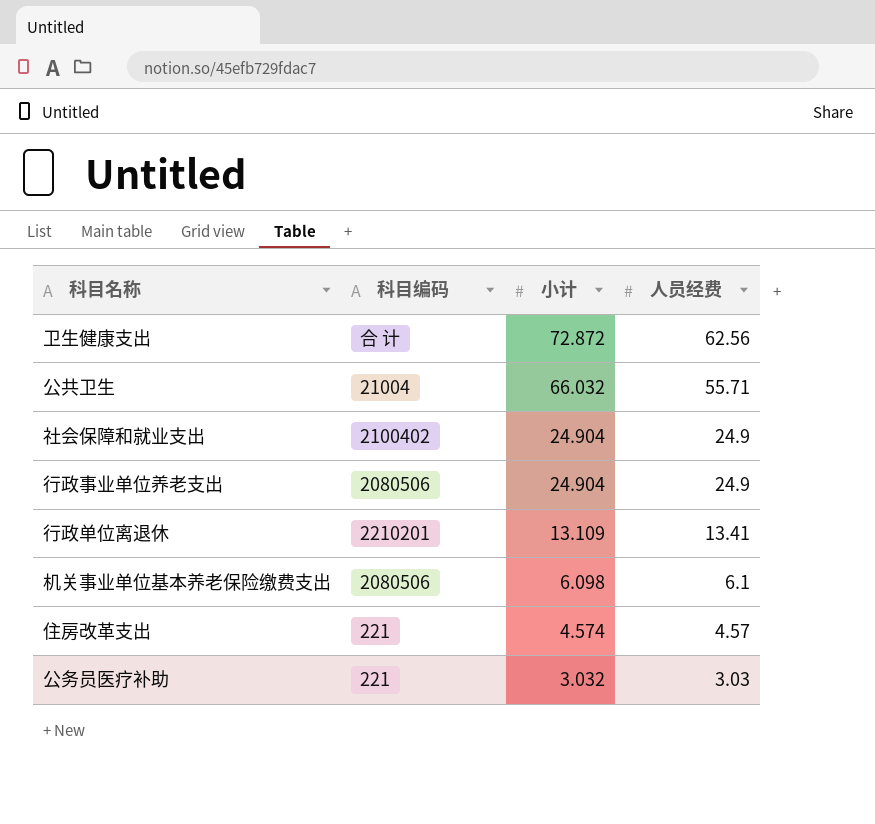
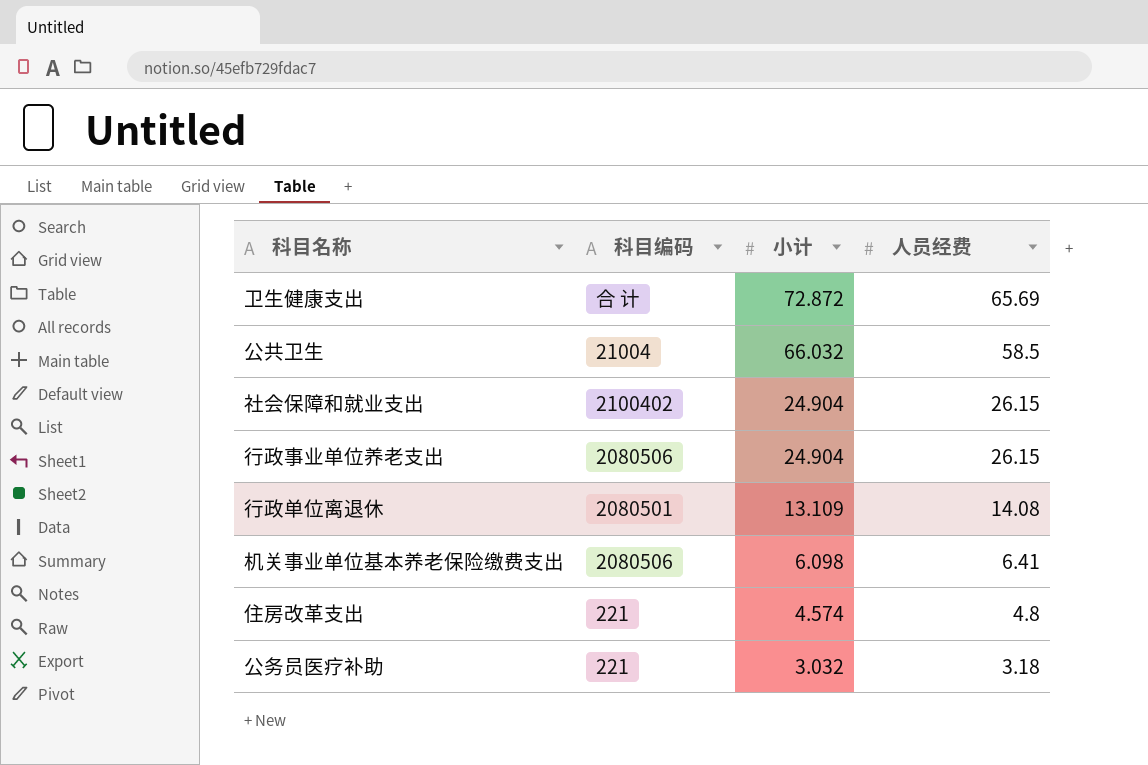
卫生健康支出 | 人员经费: 62.56 -> 65.69
公共卫生 | 人员经费: 55.71 -> 58.5
社会保障和就业支出 | 人员经费: 24.9 -> 26.15
行政事业单位养老支出 | 人员经费: 24.9 -> 26.15
行政单位离退休 | 科目编码: 2210201 -> 2080501
行政单位离退休 | 人员经费: 13.41 -> 14.08
机关事业单位基本养老保险缴费支出 | 人员经费: 6.1 -> 6.41
住房改革支出 | 人员经费: 4.57 -> 4.8
公务员医疗补助 | 人员经费: 3.03 -> 3.18

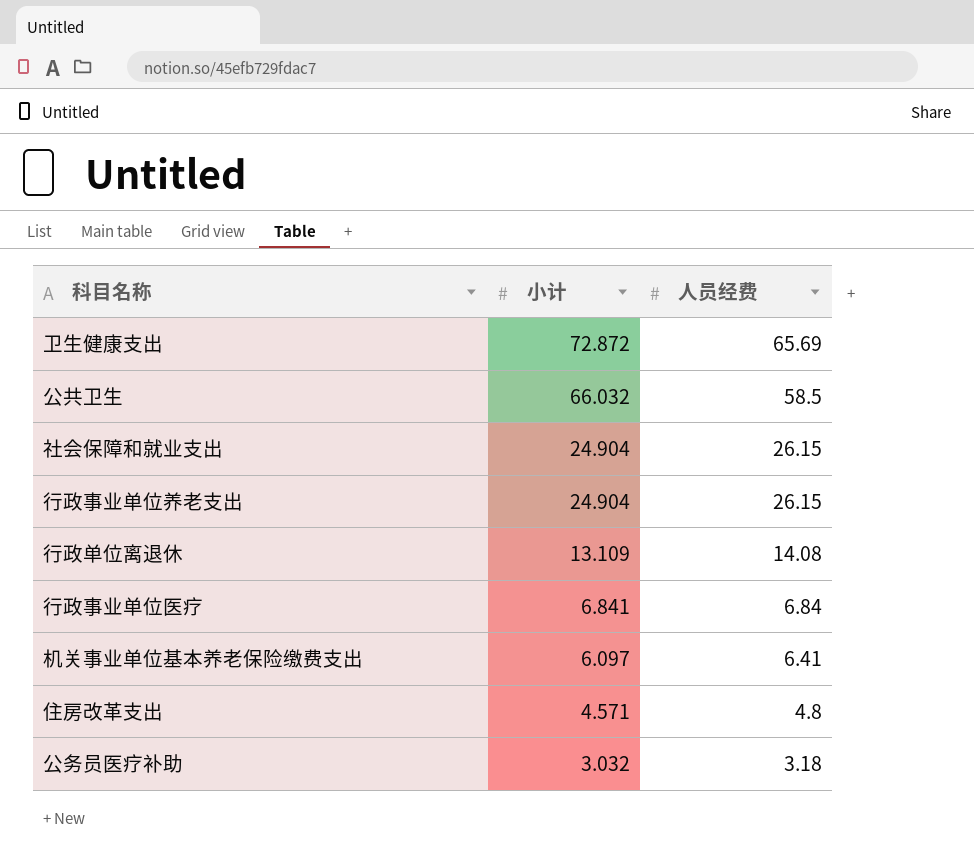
column 科目编码 | position: 2 -> none
row 行政事业单位医疗: none -> 6.841 | 6.84
机关事业单位基本养老保险缴费支出 | 小计: 6.098 -> 6.097
住房改革支出 | 小计: 4.574 -> 4.571

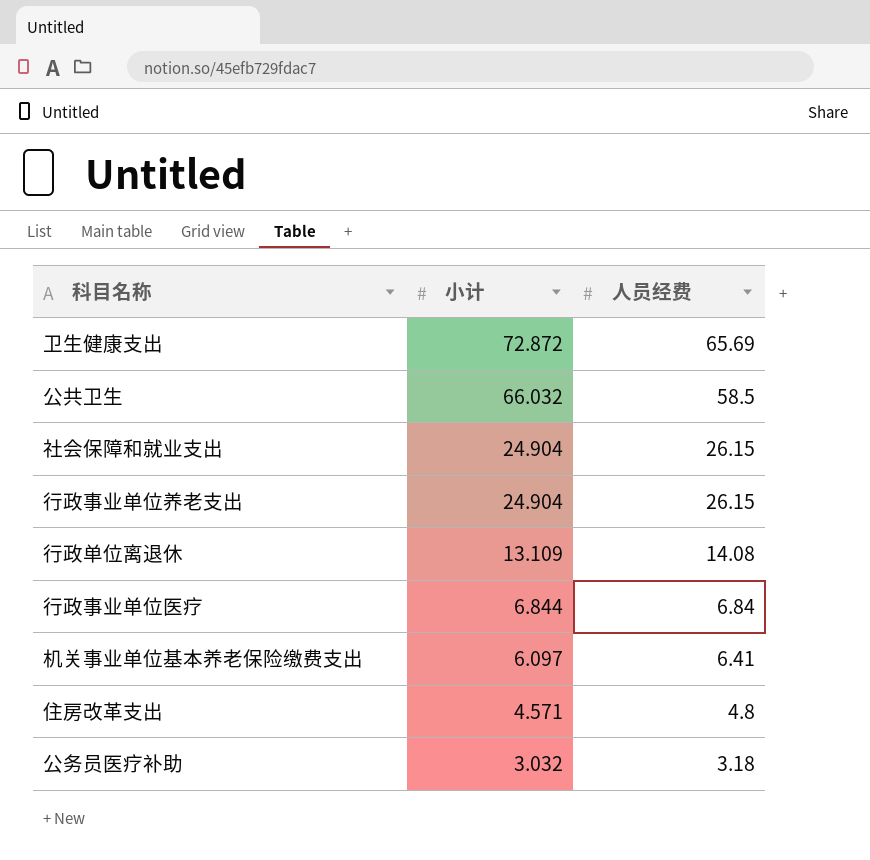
行政事业单位医疗 | 小计: 6.841 -> 6.844

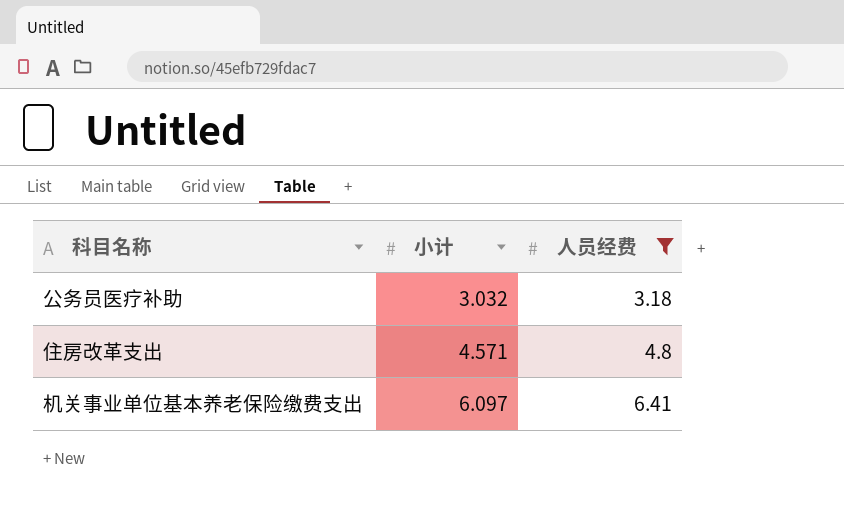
filter: none -> 人员经费 <= 6.41
row order: 小计 descending -> 小计 ascending

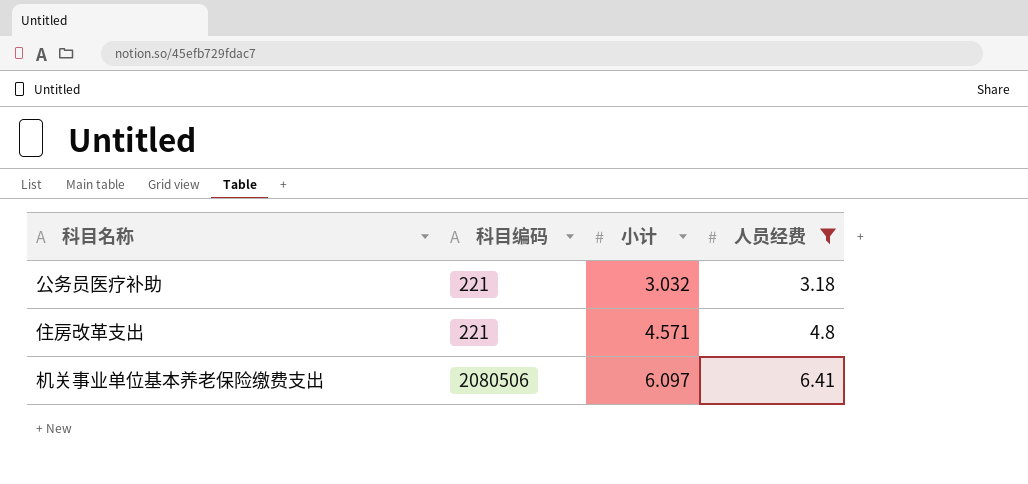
column 科目编码 | position: none -> 2

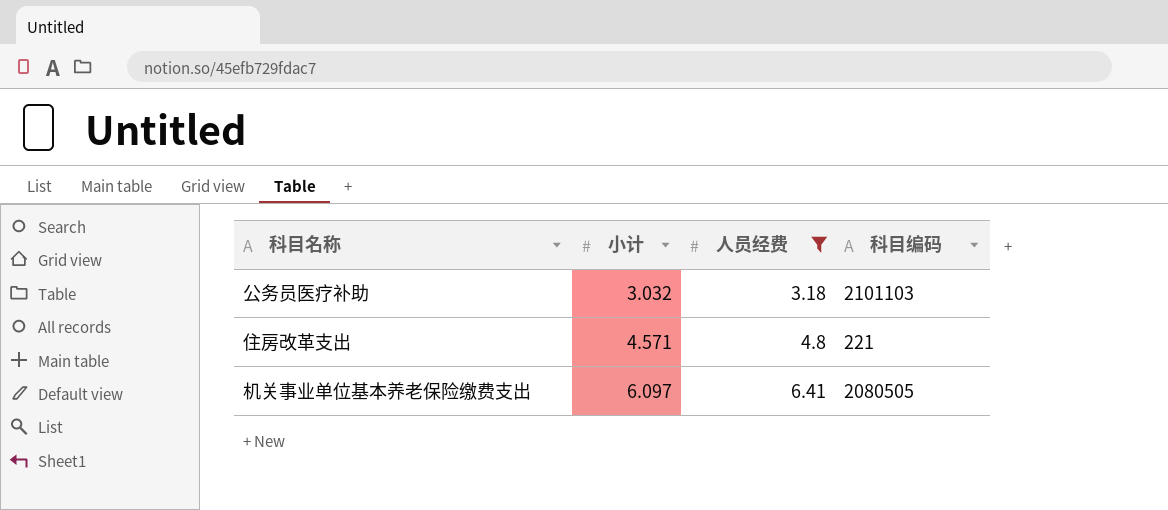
column 科目编码 | position: 2 -> 4
公务员医疗补助 | 科目编码: 221 -> 2101103
机关事业单位基本养老保险缴费支出 | 科目编码: 2080506 -> 2080505

